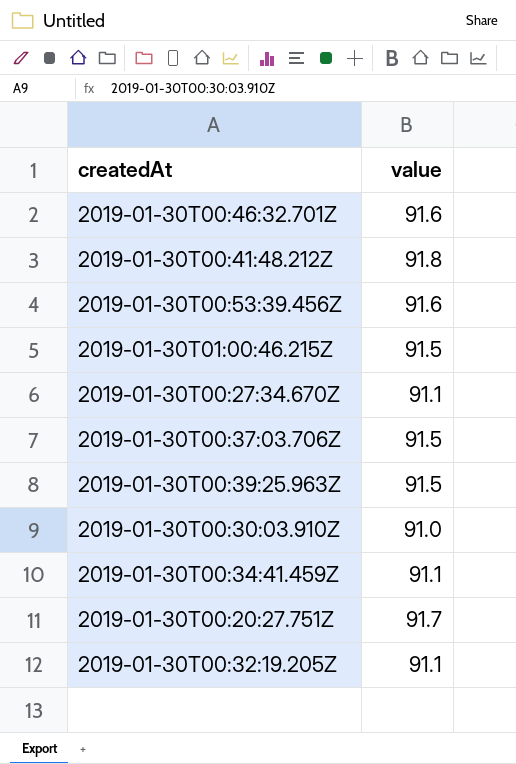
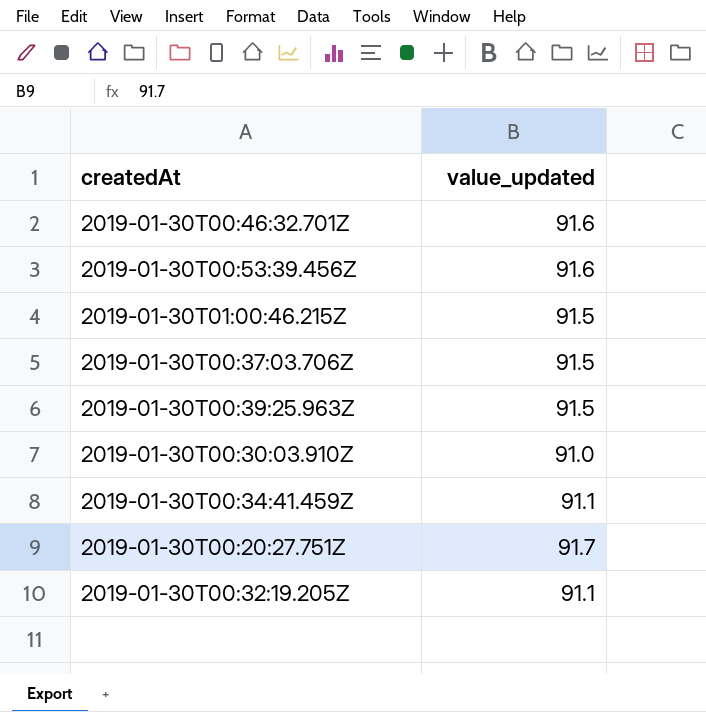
column name: value -> value_updated
row 2019-01-30T00:41:48.212Z: 91.8 -> none
row 2019-01-30T00:27:34.670Z: 91.1 -> none

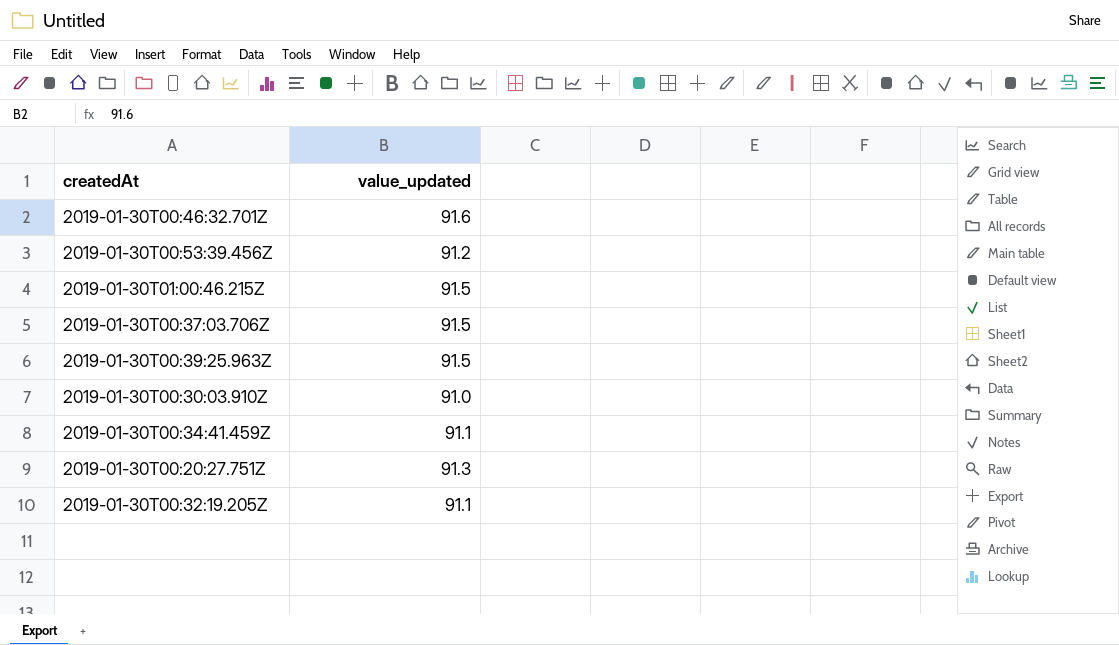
2019-01-30T00:53:39.456Z | value_updated: 91.6 -> 91.2
2019-01-30T00:20:27.751Z | value_updated: 91.7 -> 91.3

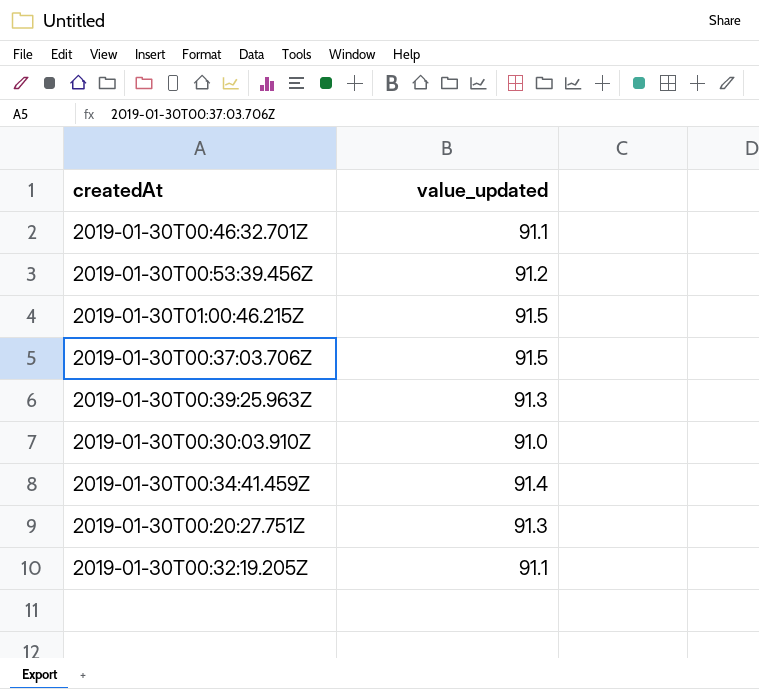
2019-01-30T00:46:32.701Z | value_updated: 91.6 -> 91.1
2019-01-30T00:39:25.963Z | value_updated: 91.5 -> 91.3
2019-01-30T00:34:41.459Z | value_updated: 91.1 -> 91.4

